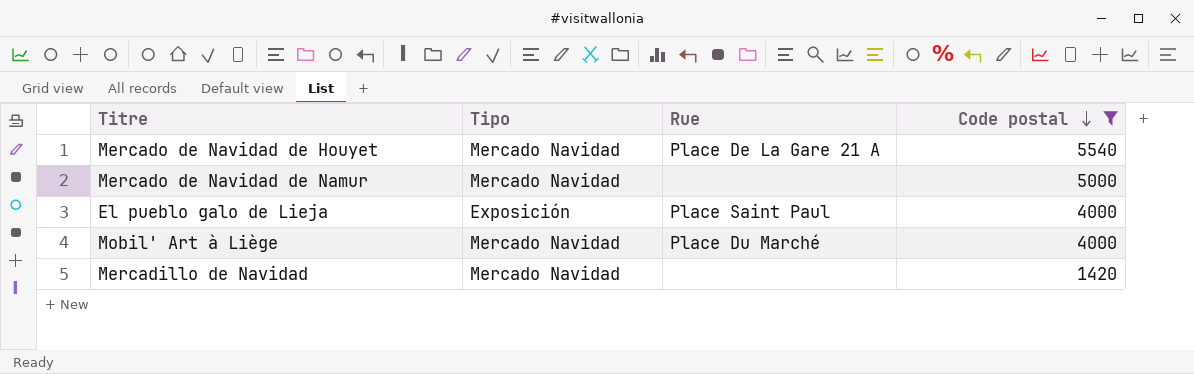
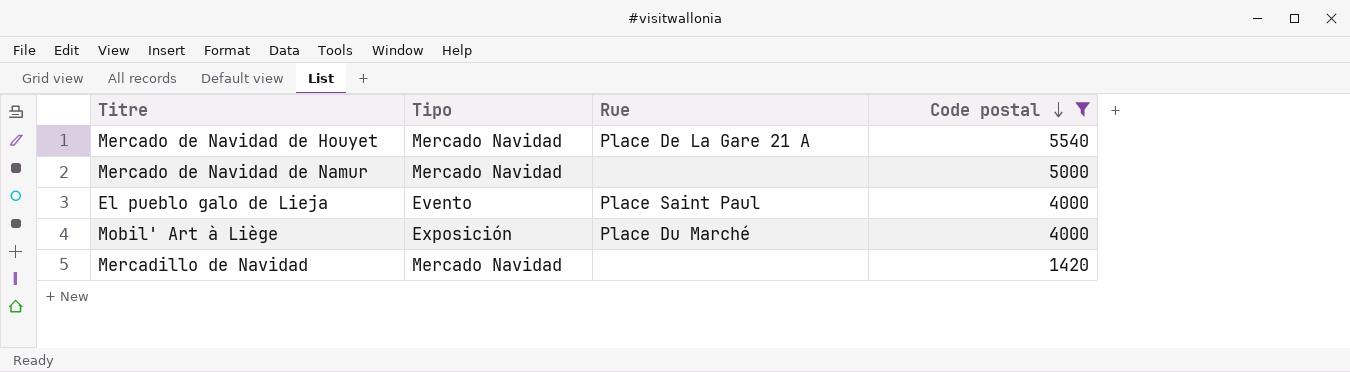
El pueblo galo de Lieja | Tipo: Exposición -> Evento
Mobil' Art à Liège | Tipo: Mercado Navidad -> Exposición

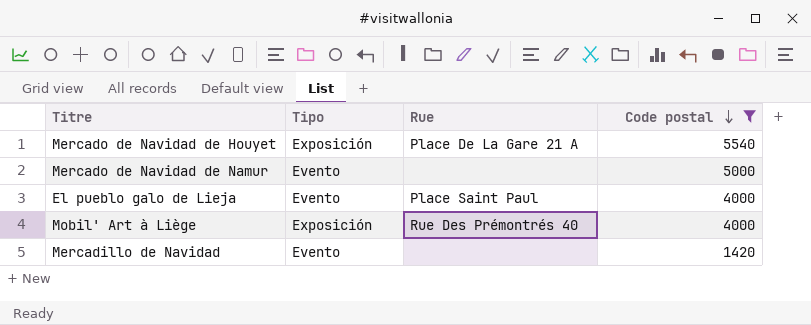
Mercado de Navidad de Houyet | Tipo: Mercado Navidad -> Exposición
Mercado de Navidad de Namur | Tipo: Mercado Navidad -> Evento
Mobil' Art à Liège | Rue: Place Du Marché -> Rue Des Prémontrés 40
Mercadillo de Navidad | Tipo: Mercado Navidad -> Evento

